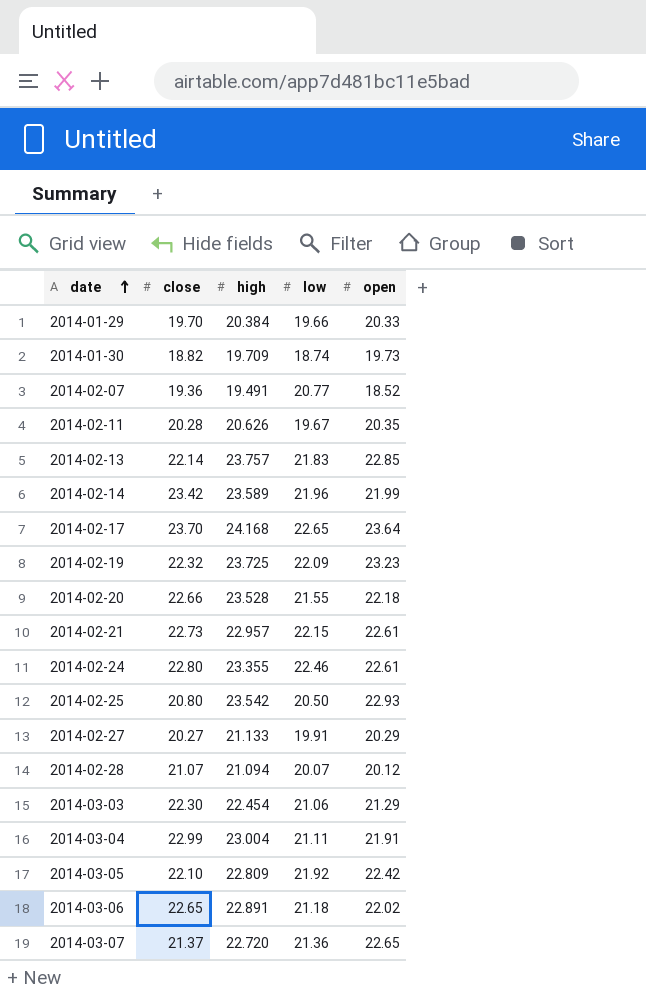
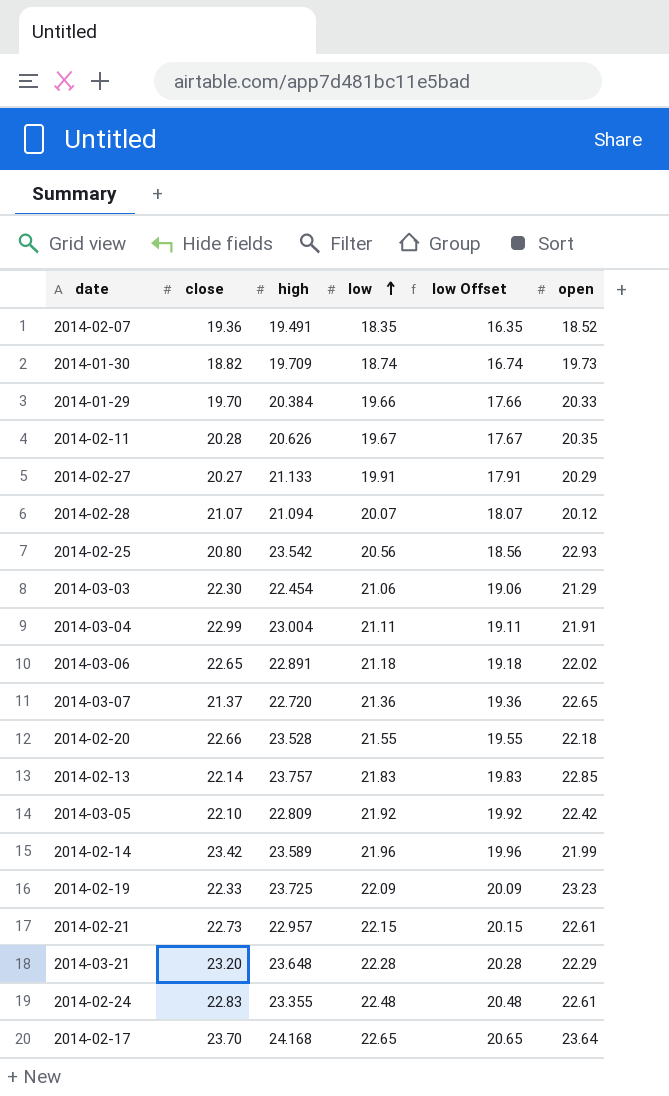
row order: date ascending -> low ascending
column low Offset | formula: none -> [low] - 2
2014-02-07 | low: 20.77 -> 18.35
2014-02-25 | low: 20.50 -> 20.56
2014-02-19 | close: 22.32 -> 22.33
row 2014-03-21: none -> 23.20 | 23.648 | 22.28 | 20.28 | 22.29
2014-02-24 | close: 22.80 -> 22.83
2014-02-24 | low: 22.46 -> 22.48

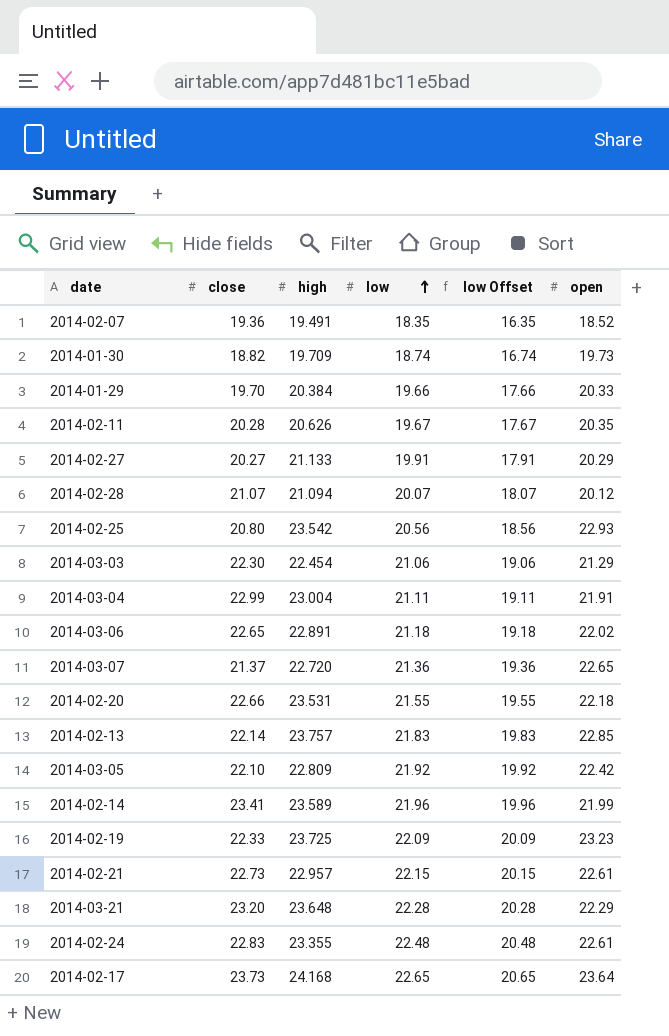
2014-02-20 | high: 23.528 -> 23.531
2014-02-14 | close: 23.42 -> 23.41
2014-02-17 | close: 23.70 -> 23.73

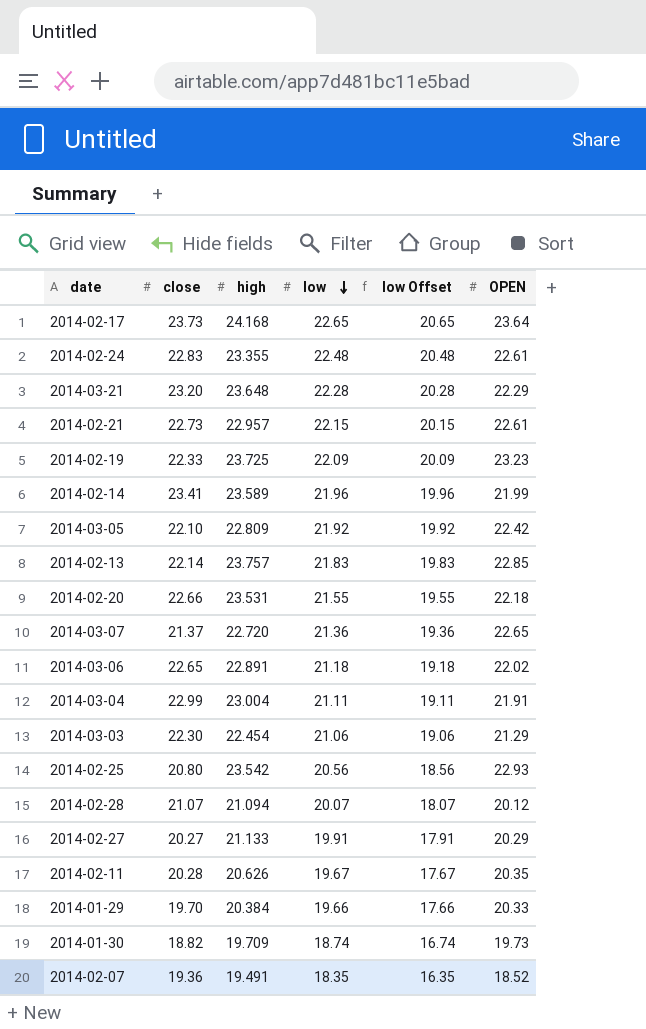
row order: low ascending -> low descending
column name: open -> OPEN

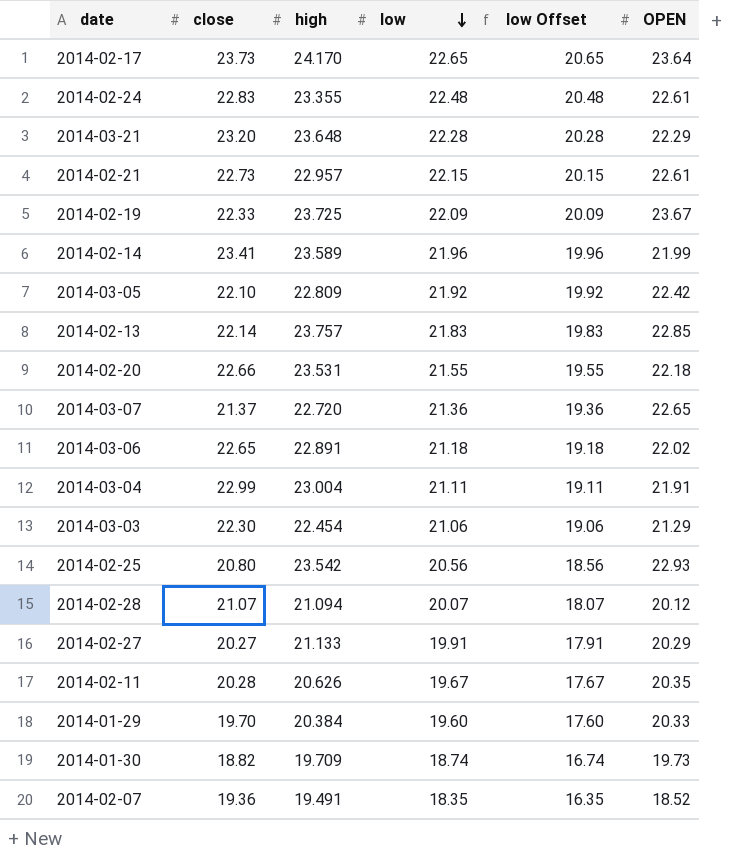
2014-02-17 | high: 24.168 -> 24.170
2014-02-19 | OPEN: 23.23 -> 23.67
2014-01-29 | low: 19.66 -> 19.60
2014-01-29 | low Offset: 17.66 -> 17.60

